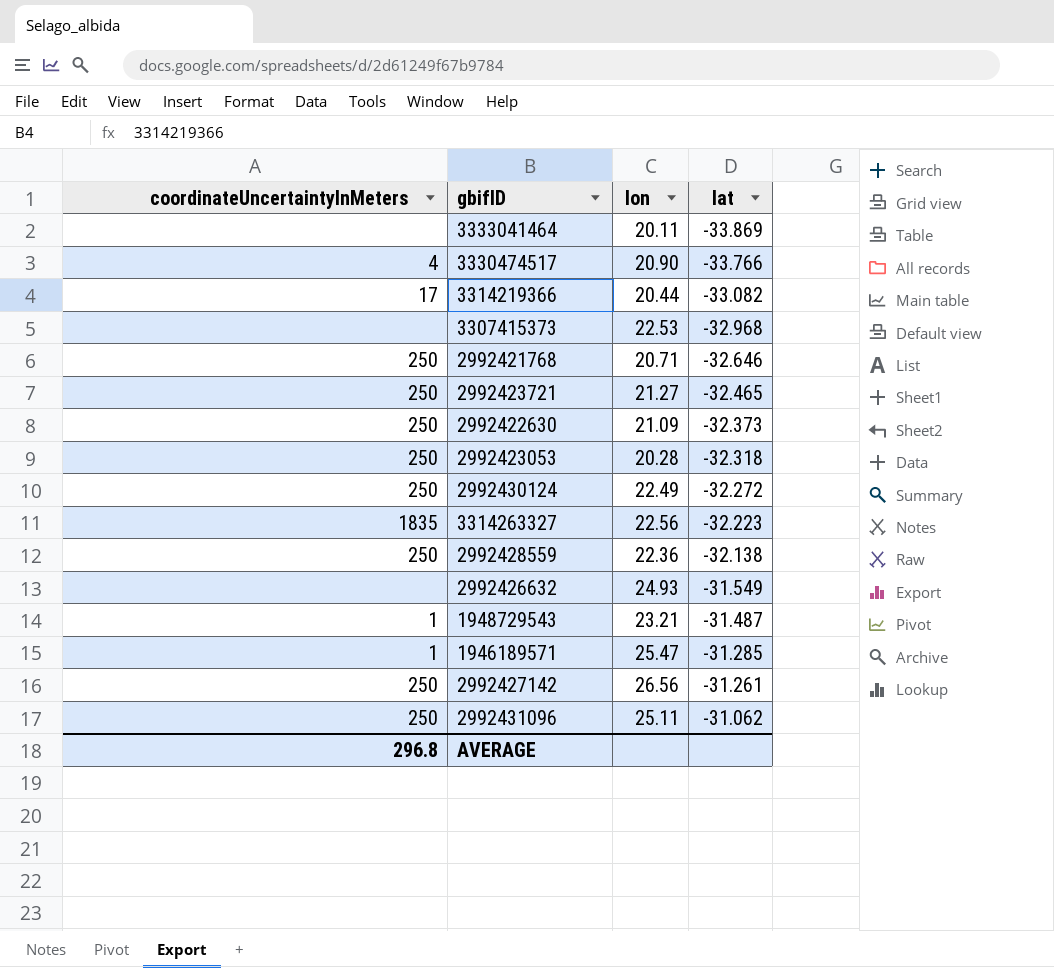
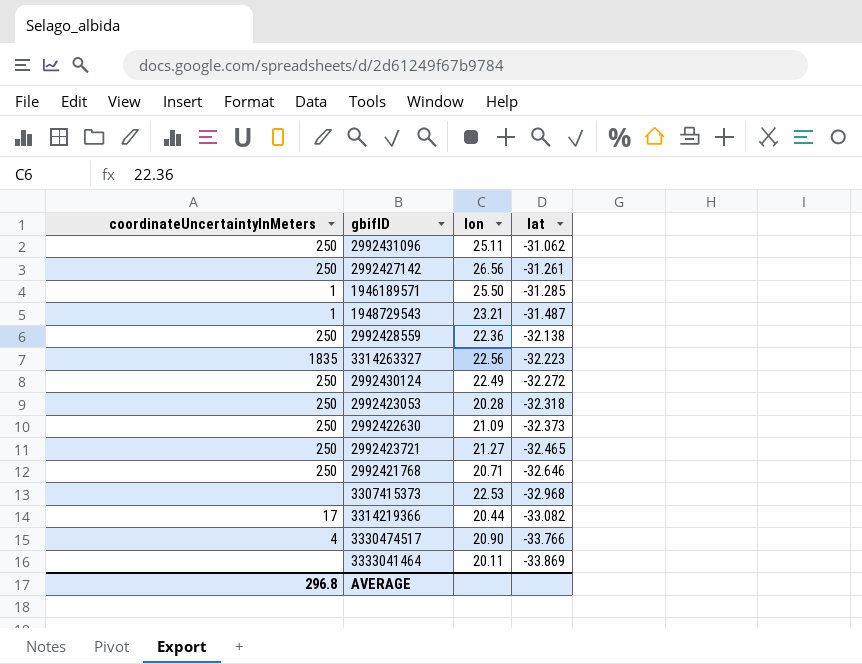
row order: lat ascending -> lat descending
row 2992426632: none | 24.93 | -31.549 -> none
1946189571 | lon: 25.47 -> 25.50

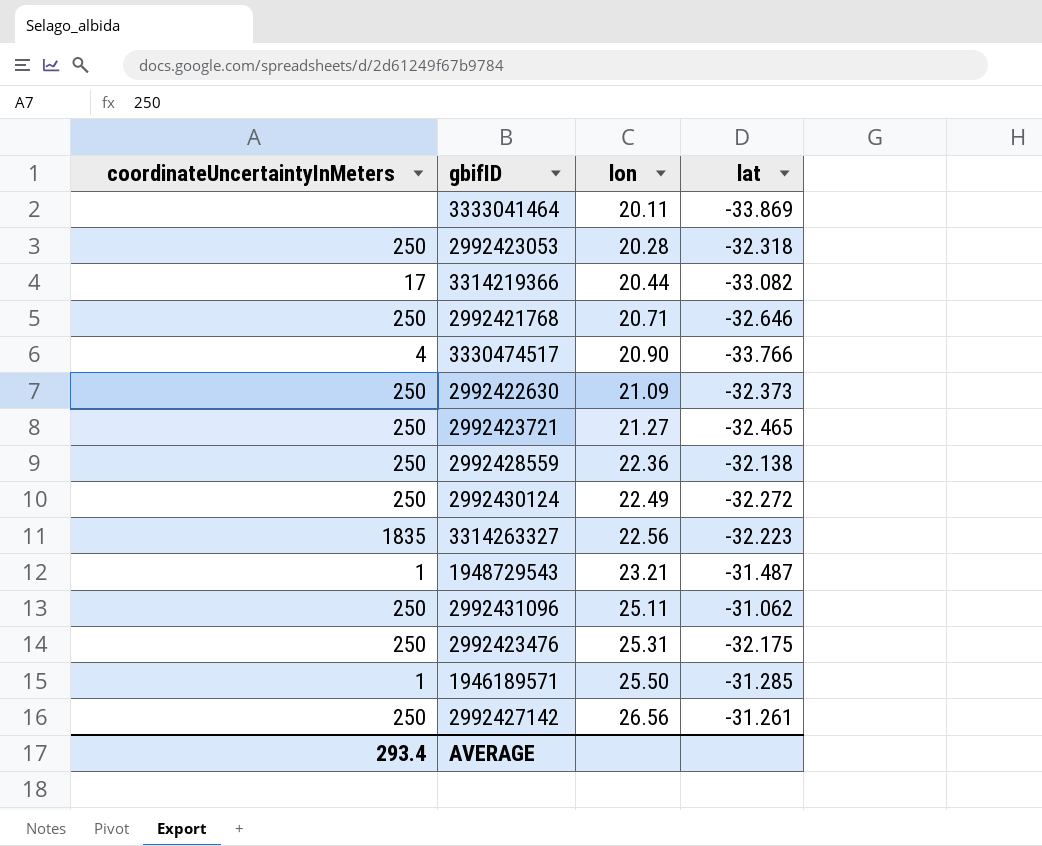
row order: lat descending -> lon ascending
row 3307415373: none | 22.53 | -32.968 -> none
row 2992423476: none -> 250 | 25.31 | -32.175
AVERAGE | coordinateUncertaintyInMeters: 296.8 -> 293.4

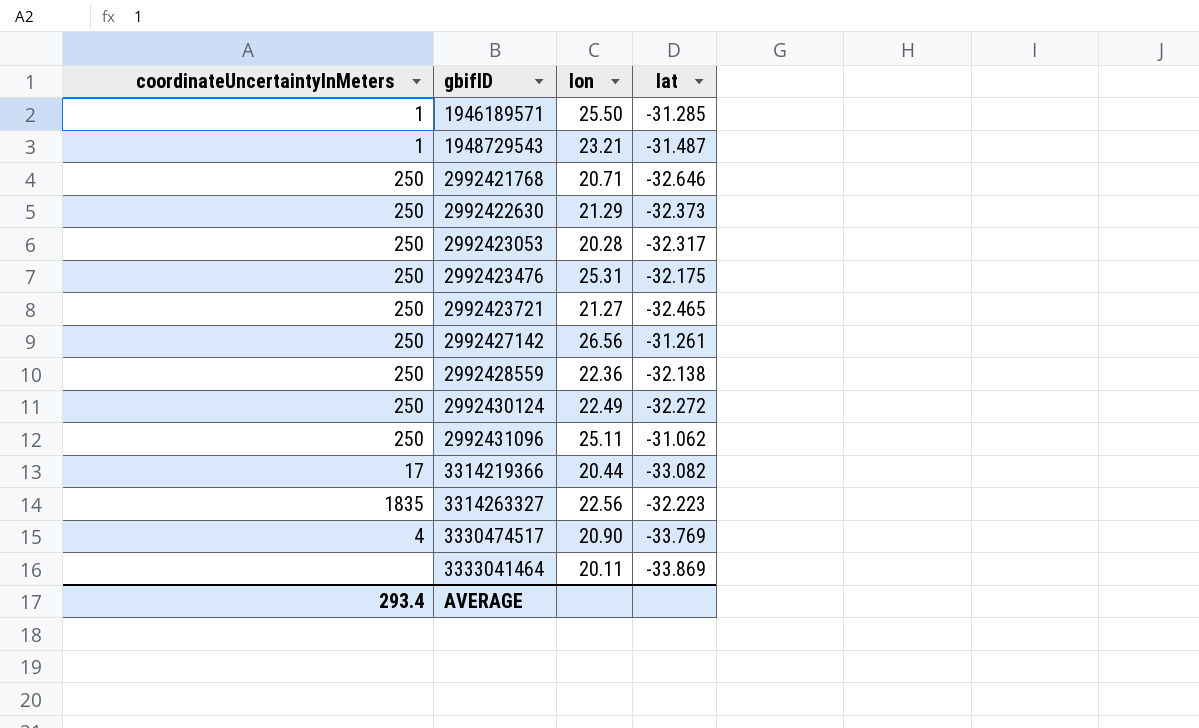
row order: lon ascending -> gbifID ascending
2992422630 | lon: 21.09 -> 21.29
2992423053 | lat: -32.318 -> -32.317
3330474517 | lat: -33.766 -> -33.769

